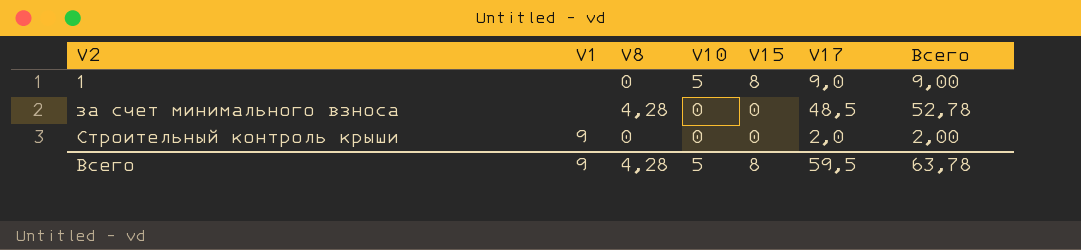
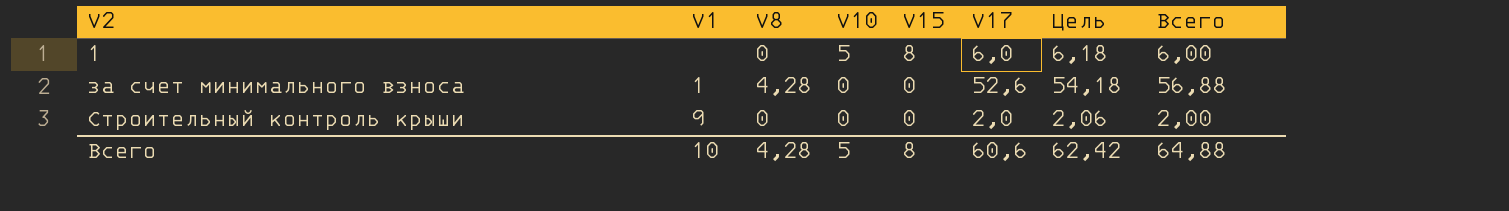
column Цель | formula: none -> [V17] * 1,03
1 | V17: 9,0 -> 6,0
1 | Всего: 9,00 -> 6,00
за счет минимального взноса | V1: none -> 1
за счет минимального взноса | V17: 48,5 -> 52,6
за счет минимального взноса | Всего: 52,78 -> 56,88
Всего | V1: 9 -> 10
Всего | V17: 59,5 -> 60,6
Всего | Всего: 63,78 -> 64,88

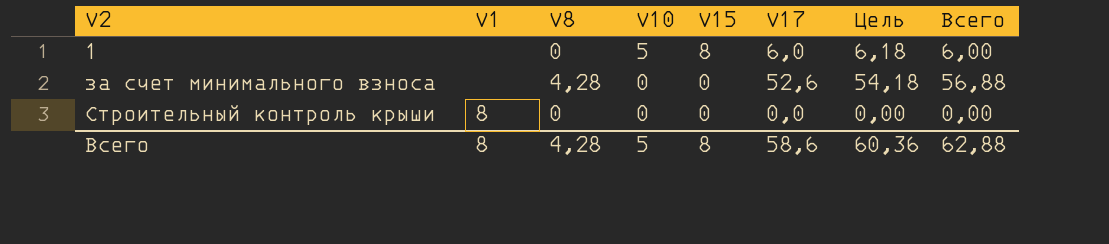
за счет минимального взноса | V1: 1 -> none
Строительный контроль крыши | V1: 9 -> 8
Строительный контроль крыши | V17: 2,0 -> 0,0
Строительный контроль крыши | Цель: 2,06 -> 0,00
Строительный контроль крыши | Всего: 2,00 -> 0,00
Всего | V1: 10 -> 8
Всего | V17: 60,6 -> 58,6
Всего | Цель: 62,42 -> 60,36
Всего | Всего: 64,88 -> 62,88

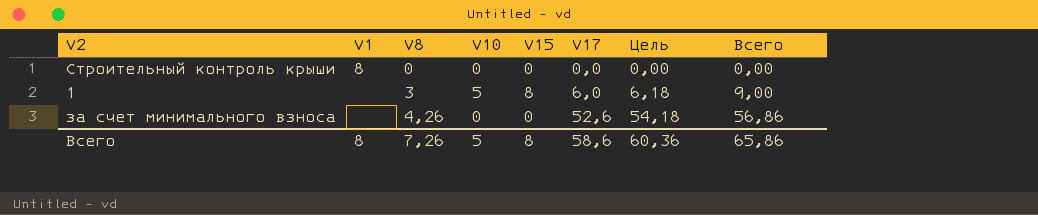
row order: V2 ascending -> V8 ascending
1 | V8: 0 -> 3
1 | Всего: 6,00 -> 9,00
за счет минимального взноса | V8: 4,28 -> 4,26
за счет минимального взноса | Всего: 56,88 -> 56,86
Всего | V8: 4,28 -> 7,26
Всего | Всего: 62,88 -> 65,86

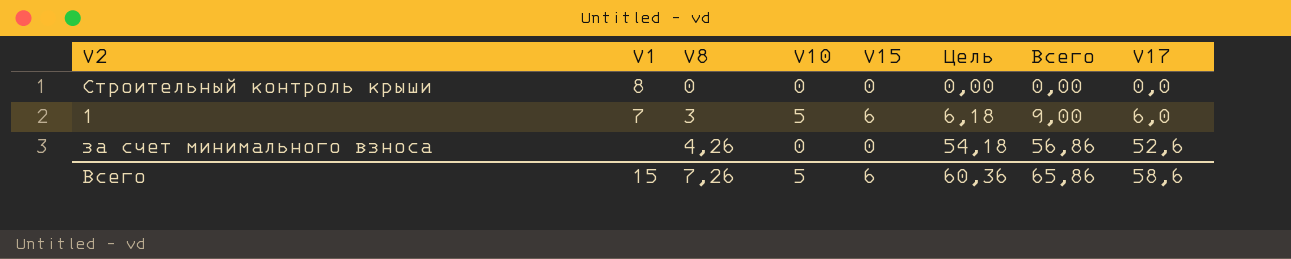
column V17 | position: 6 -> 8
1 | V1: none -> 7
1 | V15: 8 -> 6
Всего | V1: 8 -> 15
Всего | V15: 8 -> 6

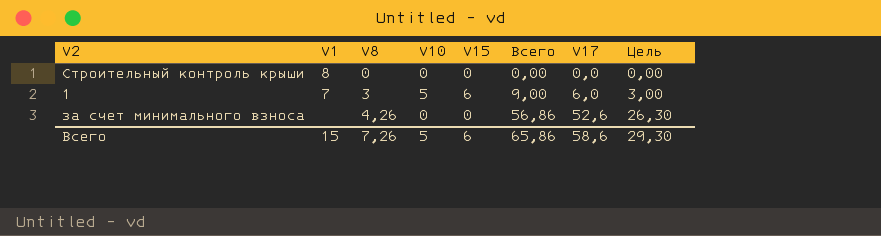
column Цель | formula: [V17] * 1,03 -> [V17] * 0,5
column Цель | position: 6 -> 8
Всего | Цель: 60,36 -> 29,30

